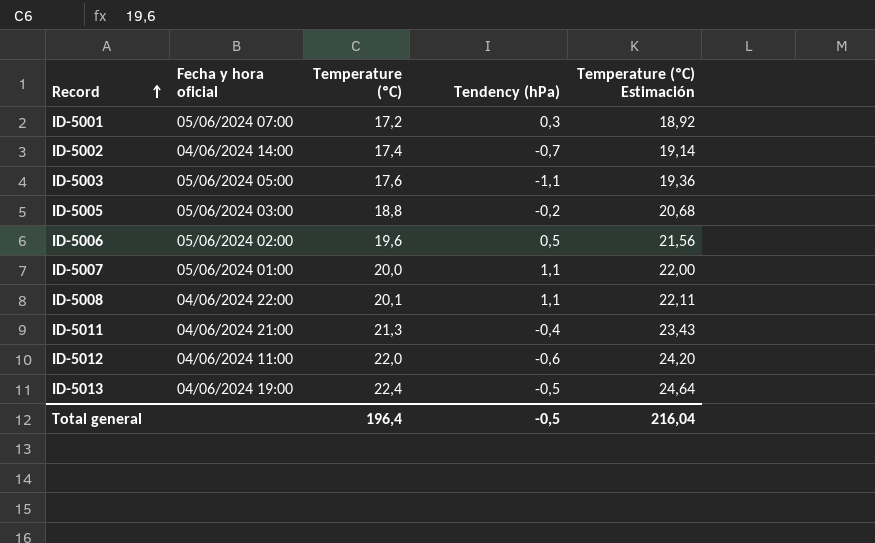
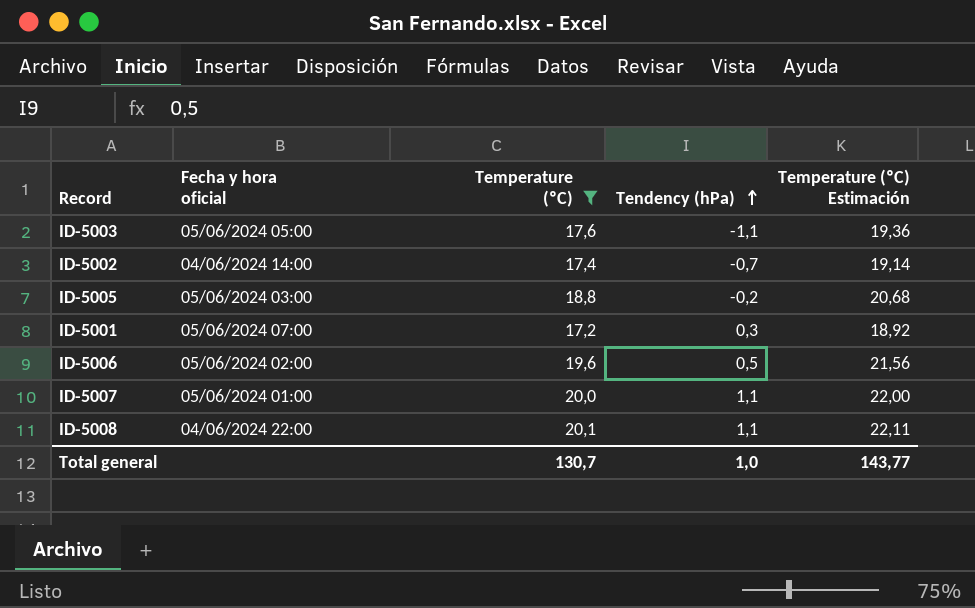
filter: none -> Temperature (ºC) <= 20,1
row order: Record ascending -> Tendency (hPa) ascending
Total general | Temperature (ºC): 196,4 -> 130,7
Total general | Tendency (hPa): -0,5 -> 1,0
Total general | Temperature (ºC) Estimación: 216,04 -> 143,77

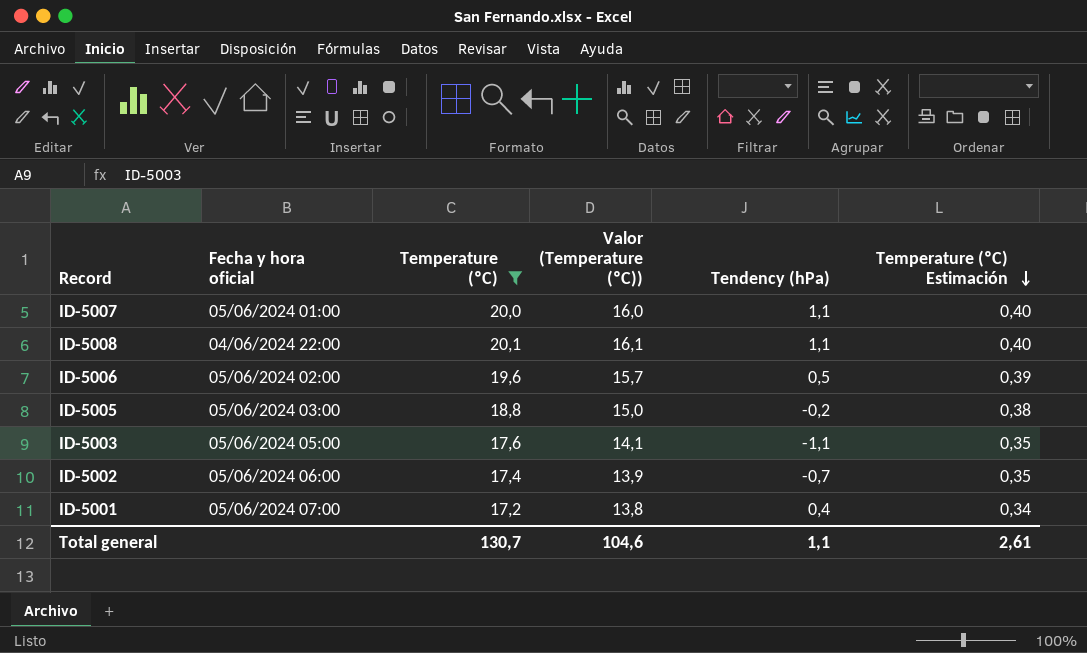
row order: Tendency (hPa) ascending -> Temperature (ºC) Estimación descending
column Valor (Temperature (ºC)) | formula: none -> [Temperature (ºC)] * 0,8
column Temperature (ºC) Estimación | formula: [Temperature (ºC)] * 1,1 -> [Temperature (ºC)] * 0,02
ID-5002 | Fecha y hora oficial: 04/06/2024 14:00 -> 05/06/2024 06:00
ID-5001 | Tendency (hPa): 0,3 -> 0,4
Total general | Tendency (hPa): 1,0 -> 1,1
Total general | Temperature (ºC) Estimación: 143,77 -> 2,61

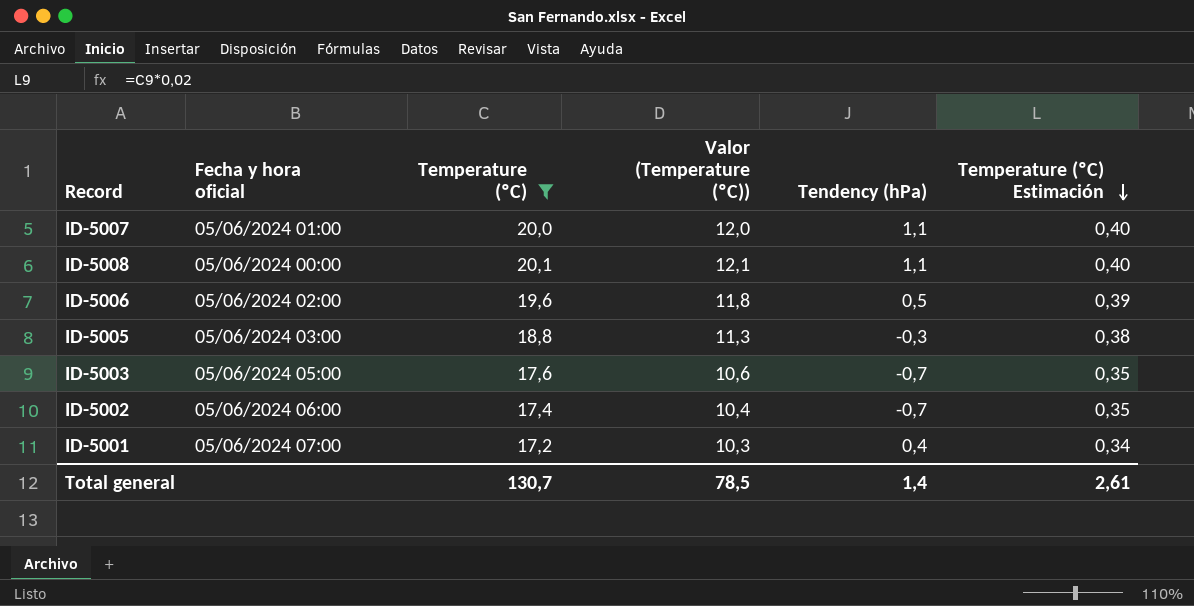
column Valor (Temperature (ºC)) | formula: [Temperature (ºC)] * 0,8 -> [Temperature (ºC)] * 0,6
ID-5008 | Fecha y hora oficial: 04/06/2024 22:00 -> 05/06/2024 00:00
ID-5005 | Tendency (hPa): -0,2 -> -0,3
ID-5003 | Tendency (hPa): -1,1 -> -0,7
Total general | Valor (Temperature (ºC)): 104,6 -> 78,5
Total general | Tendency (hPa): 1,1 -> 1,4

